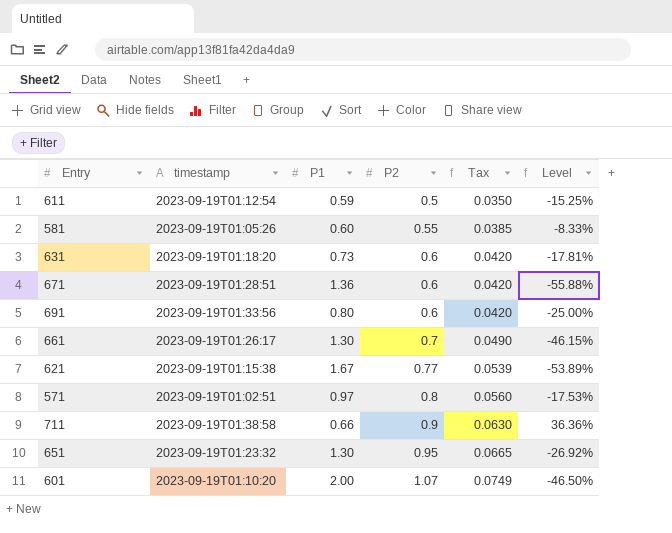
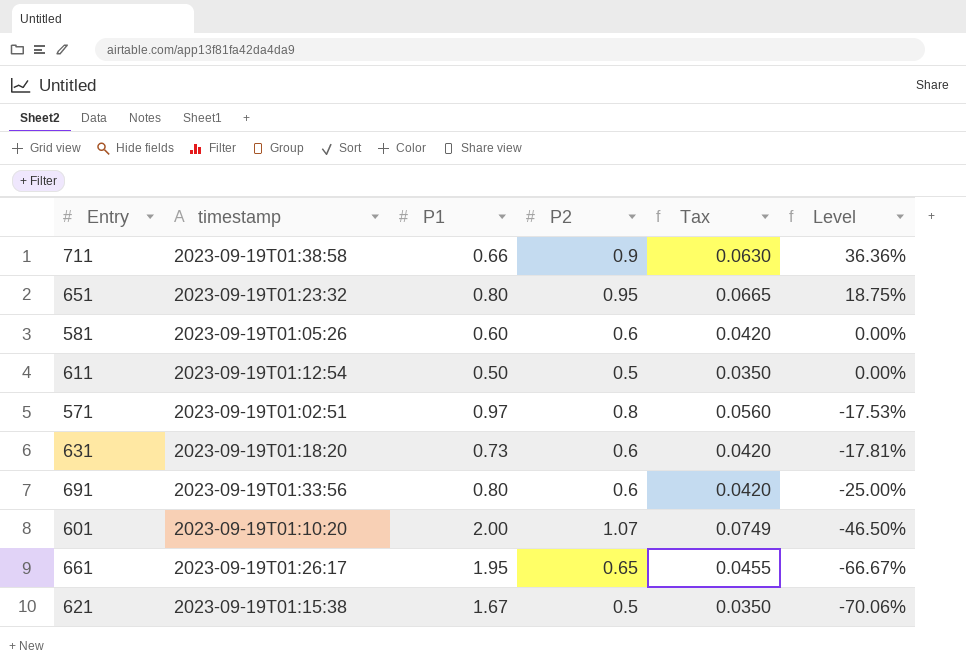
row order: P2 ascending -> Level descending
row 671: 2023-09-19T01:28:51 | 1.36 | 0.6 | 0.0420 | -55.88% -> none
651 | P1: 1.30 -> 0.80
651 | Level: -26.92% -> 18.75%
581 | P2: 0.55 -> 0.6
581 | Tax: 0.0385 -> 0.0420
581 | Level: -8.33% -> 0.00%
611 | P1: 0.59 -> 0.50
611 | Level: -15.25% -> 0.00%
661 | P1: 1.30 -> 1.95
661 | P2: 0.7 -> 0.65
661 | Tax: 0.0490 -> 0.0455
661 | Level: -46.15% -> -66.67%
621 | P2: 0.77 -> 0.5
621 | Tax: 0.0539 -> 0.0350
621 | Level: -53.89% -> -70.06%

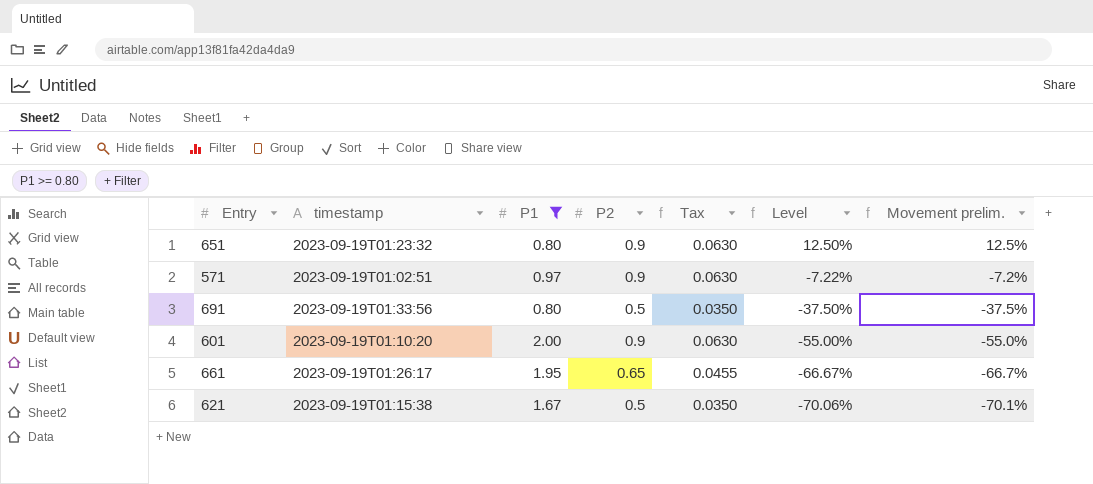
filter: none -> P1 >= 0.80
column Movement prelim. | formula: none -> ([P2] - [P1]) / [P1]
651 | P2: 0.95 -> 0.9
651 | Tax: 0.0665 -> 0.0630
651 | Level: 18.75% -> 12.50%
571 | P2: 0.8 -> 0.9
571 | Tax: 0.0560 -> 0.0630
571 | Level: -17.53% -> -7.22%
691 | P2: 0.6 -> 0.5
691 | Tax: 0.0420 -> 0.0350
691 | Level: -25.00% -> -37.50%
601 | P2: 1.07 -> 0.9
601 | Tax: 0.0749 -> 0.0630
601 | Level: -46.50% -> -55.00%

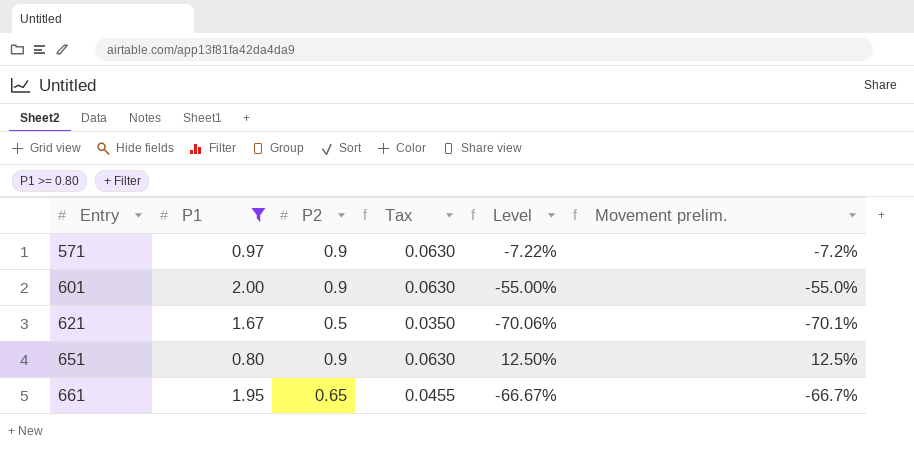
row order: Level descending -> Entry ascending
column timestamp | position: 2 -> none
row 691: 2023-09-19T01:33:56 | 0.80 | 0.5 | 0.0350 | -37.50% | -37.5% -> none

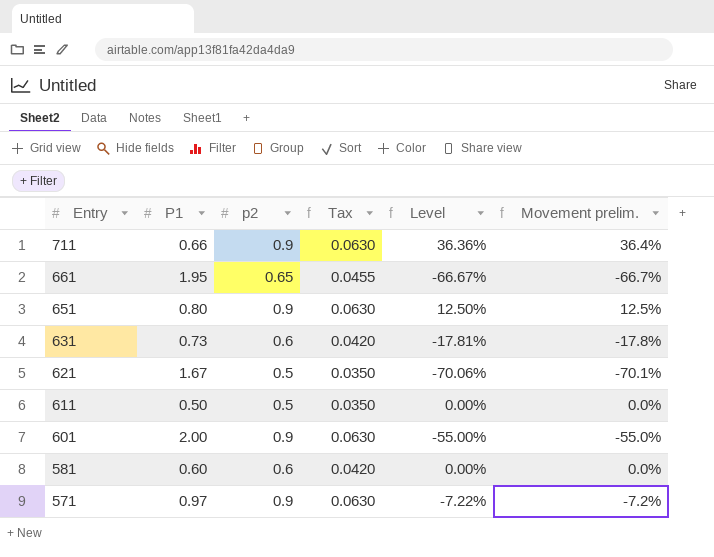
filter: P1 >= 0.80 -> none
row order: Entry ascending -> Entry descending
column name: P2 -> p2

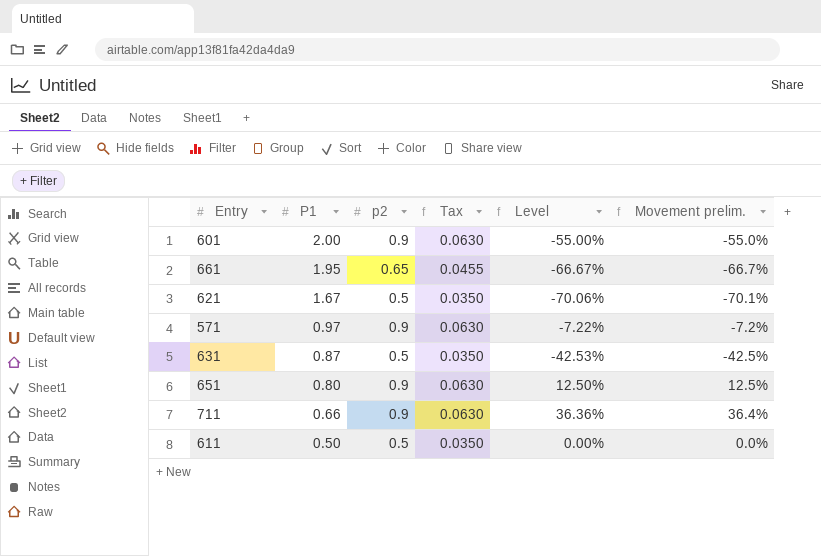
row order: Entry descending -> P1 descending
row 581: 0.60 | 0.6 | 0.0420 | 0.00% | 0.0% -> none
631 | P1: 0.73 -> 0.87
631 | p2: 0.6 -> 0.5
631 | Tax: 0.0420 -> 0.0350
631 | Level: -17.81% -> -42.53%
631 | Movement prelim.: -17.8% -> -42.5%

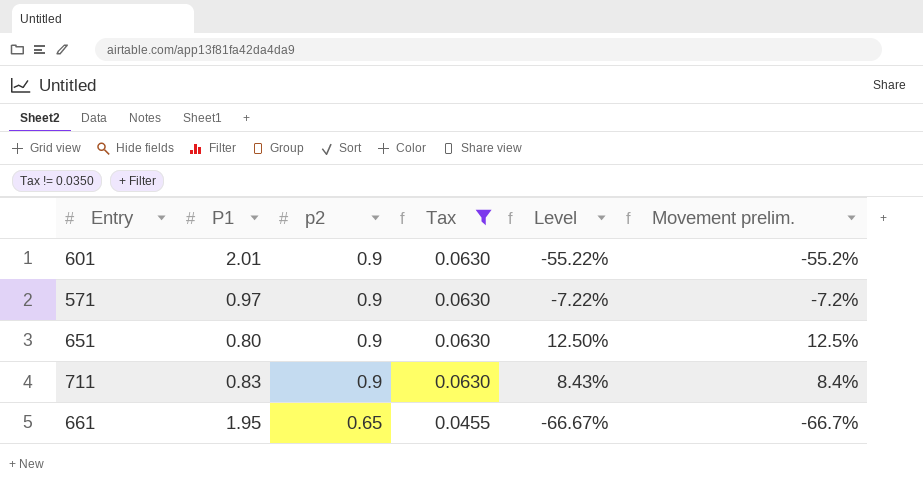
filter: none -> Tax != 0.0350
row order: P1 descending -> p2 descending
601 | P1: 2.00 -> 2.01
601 | Level: -55.00% -> -55.22%
601 | Movement prelim.: -55.0% -> -55.2%
711 | P1: 0.66 -> 0.83
711 | Level: 36.36% -> 8.43%
711 | Movement prelim.: 36.4% -> 8.4%

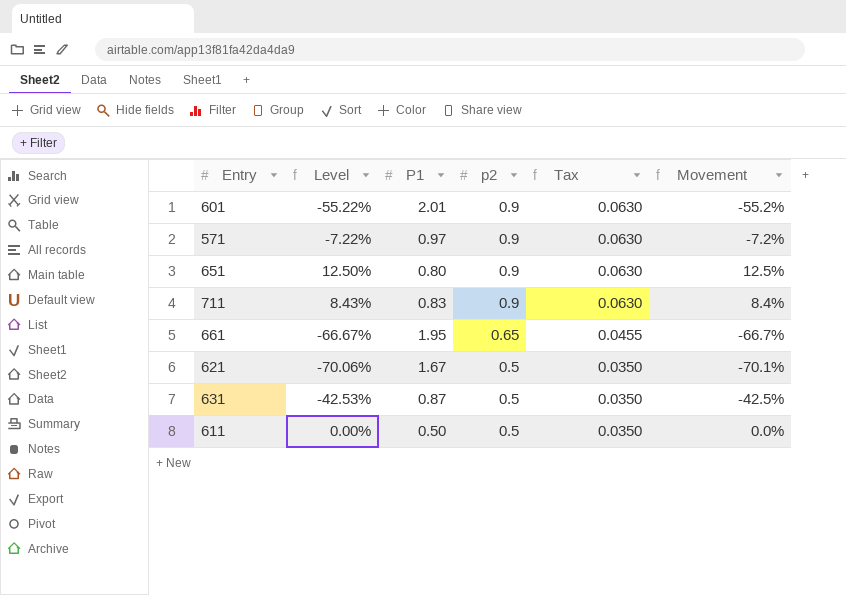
filter: Tax != 0.0350 -> none
column Level | position: 5 -> 2
column name: Movement prelim. -> Movement

